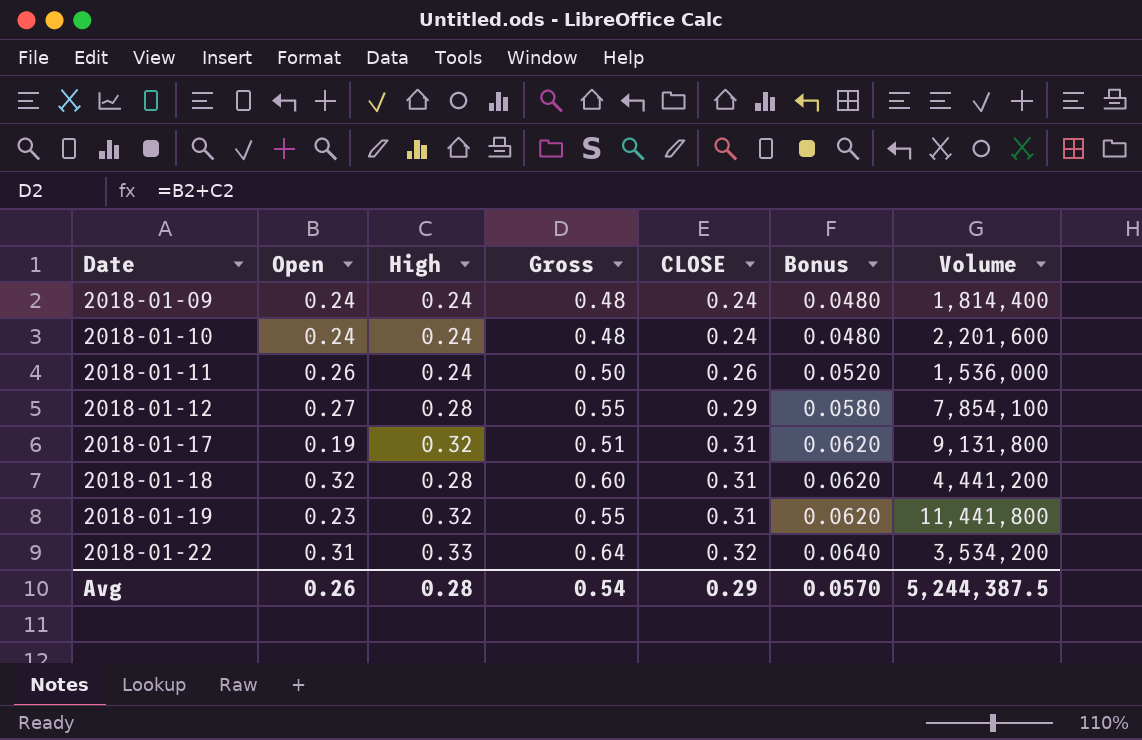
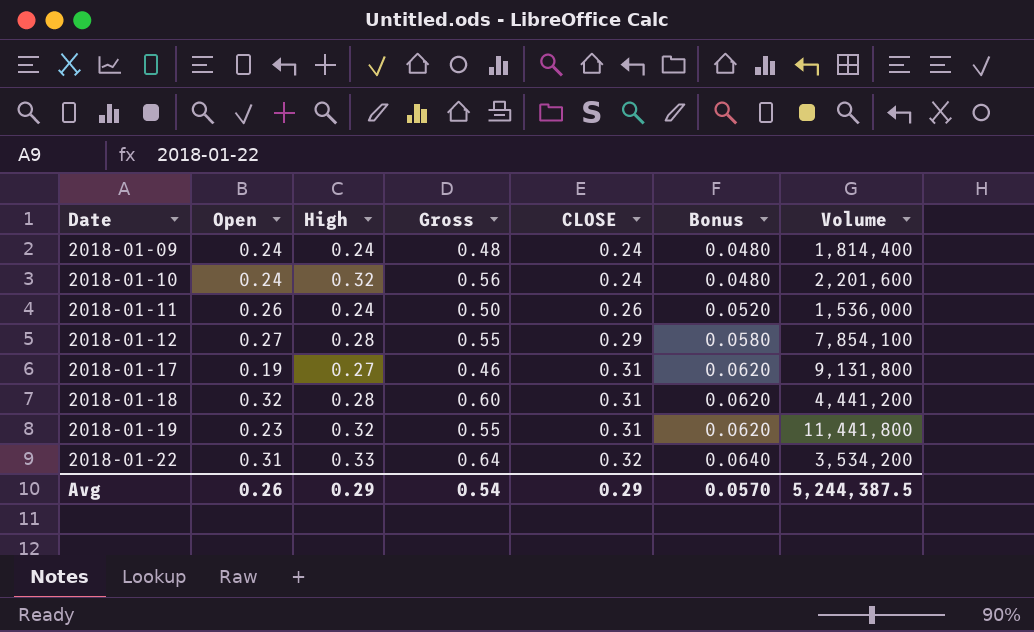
2018-01-10 | High: 0.24 -> 0.32
2018-01-10 | Gross: 0.48 -> 0.56
2018-01-17 | High: 0.32 -> 0.27
2018-01-17 | Gross: 0.51 -> 0.46
Avg | High: 0.28 -> 0.29

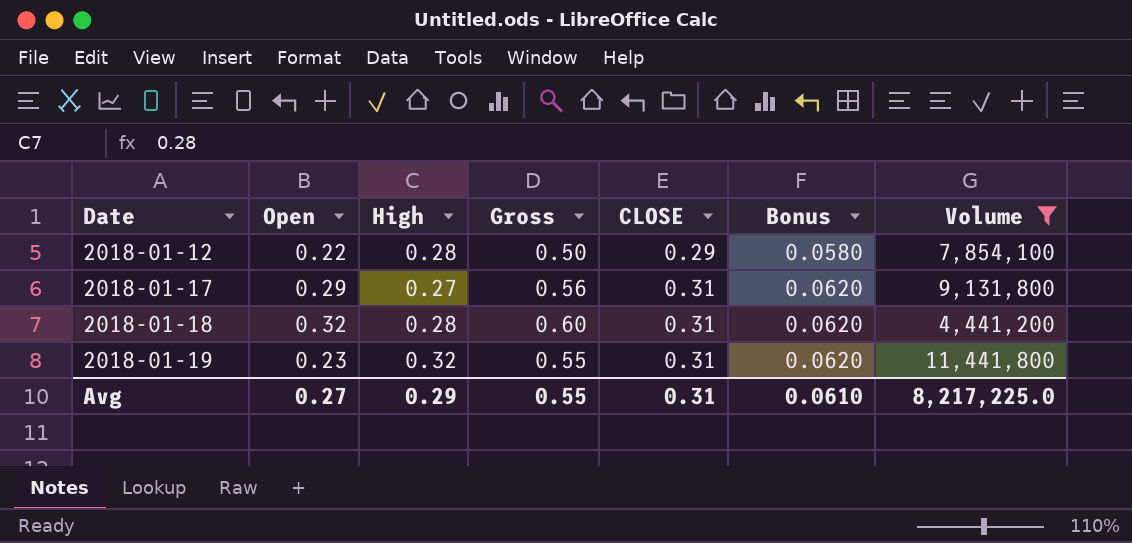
filter: none -> Volume >= 4,441,200
2018-01-12 | Open: 0.27 -> 0.22
2018-01-12 | Gross: 0.55 -> 0.50
2018-01-17 | Open: 0.19 -> 0.29
2018-01-17 | Gross: 0.46 -> 0.56
Avg | Open: 0.26 -> 0.27
Avg | Gross: 0.54 -> 0.55
Avg | CLOSE: 0.29 -> 0.31
Avg | Bonus: 0.0570 -> 0.0610
Avg | Volume: 5,244,387.5 -> 8,217,225.0

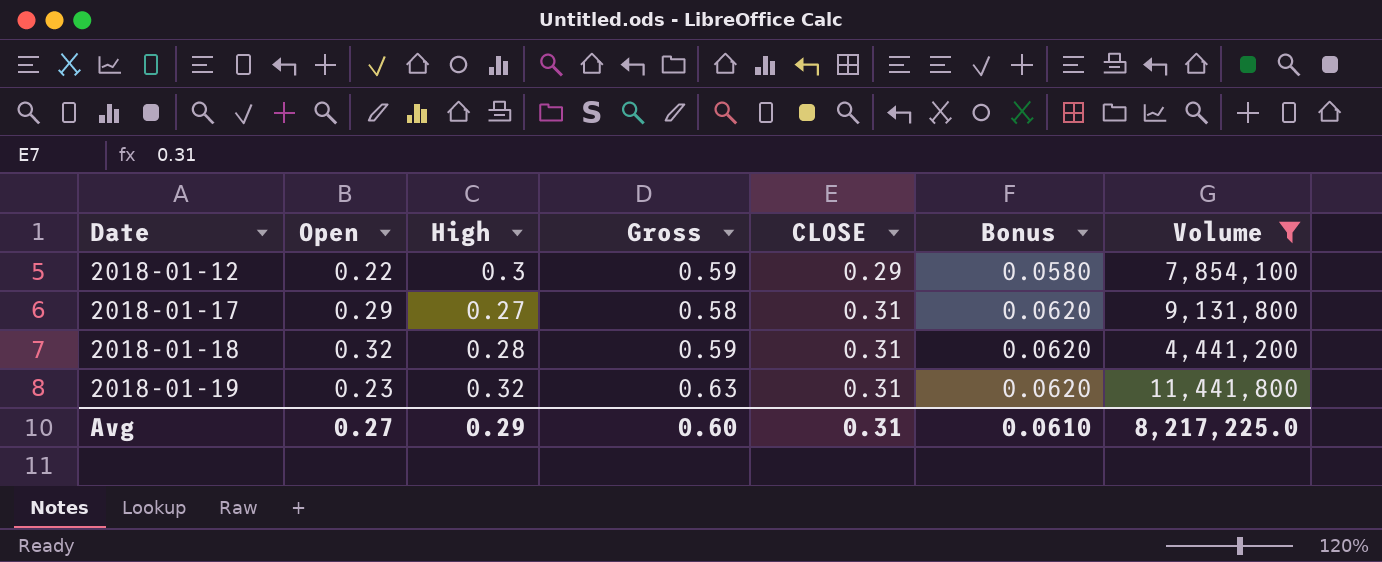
column Gross | formula: [Open] + [High] -> [High] + [CLOSE]
2018-01-12 | High: 0.28 -> 0.3
Avg | Gross: 0.55 -> 0.60

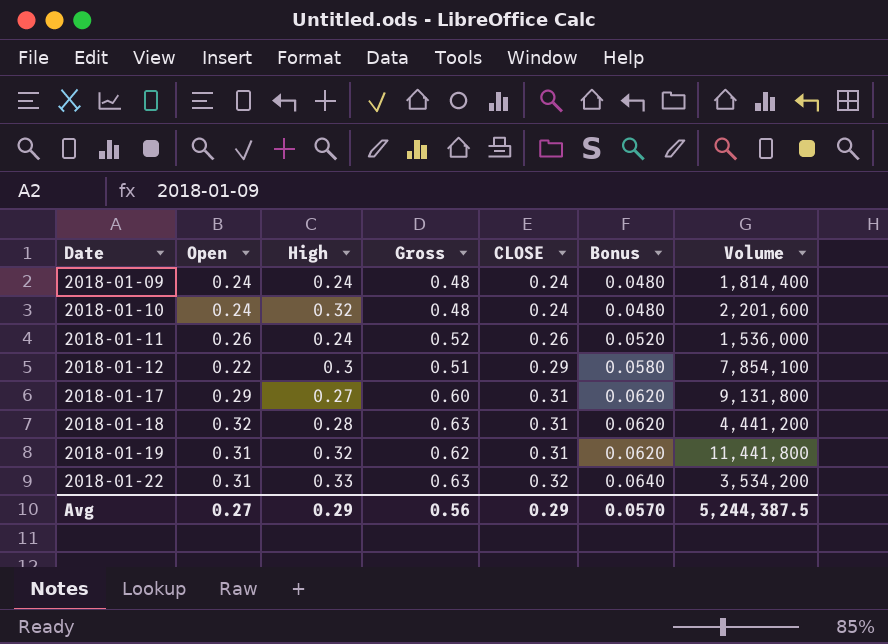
filter: Volume >= 4,441,200 -> none
column Gross | formula: [High] + [CLOSE] -> [Open] + [CLOSE]
2018-01-19 | Open: 0.23 -> 0.31
Avg | Gross: 0.60 -> 0.56
Avg | CLOSE: 0.31 -> 0.29
Avg | Bonus: 0.0610 -> 0.0570
Avg | Volume: 8,217,225.0 -> 5,244,387.5

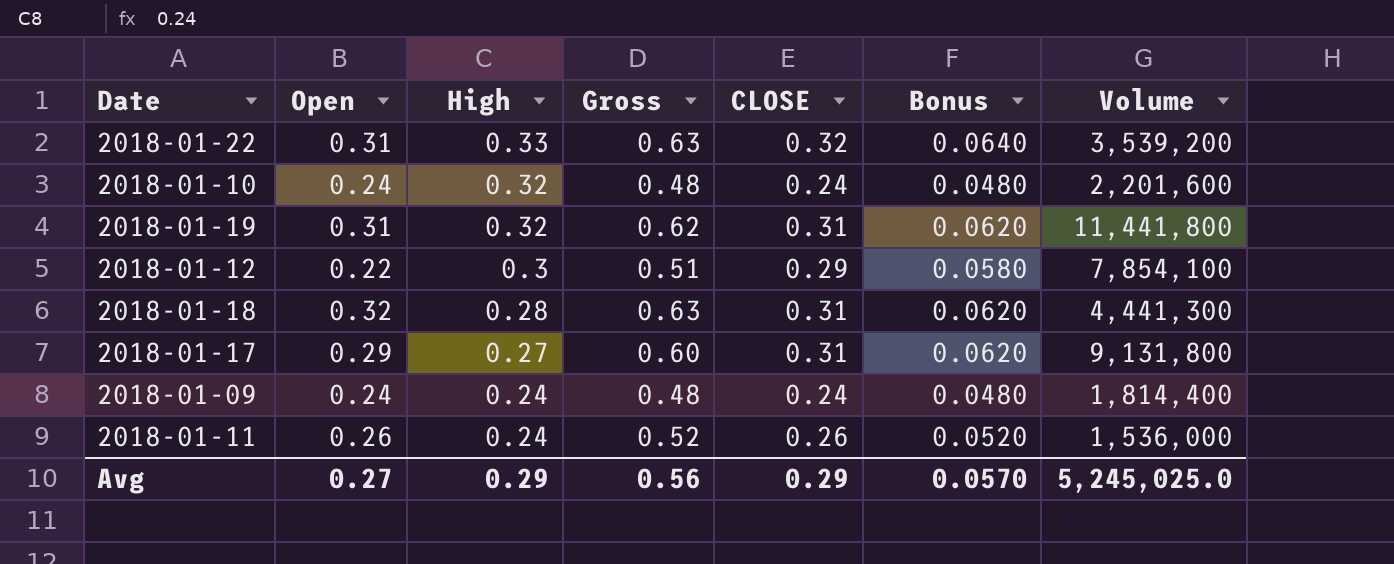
row order: Date ascending -> High descending
2018-01-22 | Volume: 3,534,200 -> 3,539,200
2018-01-18 | Volume: 4,441,200 -> 4,441,300
Avg | Volume: 5,244,387.5 -> 5,245,025.0

